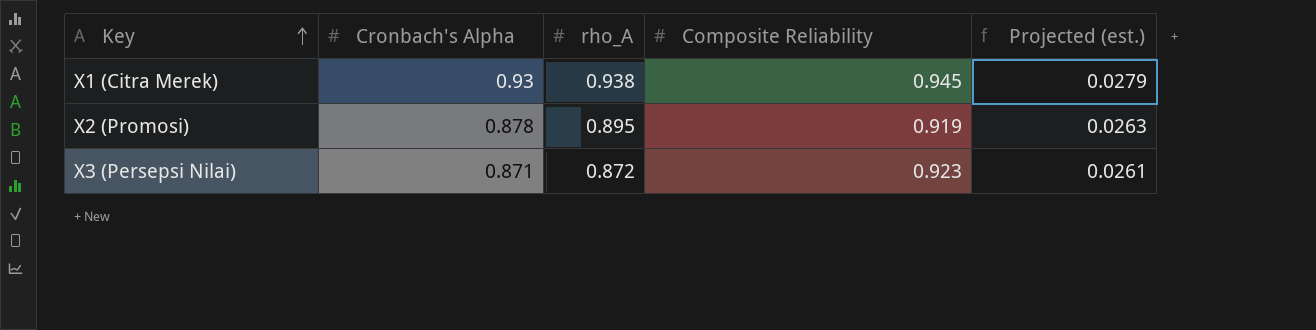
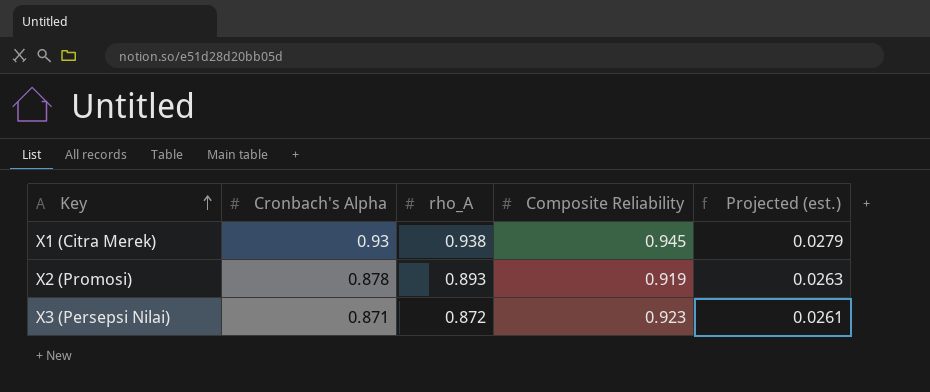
X2 (Promosi) | rho_A: 0.895 -> 0.893

